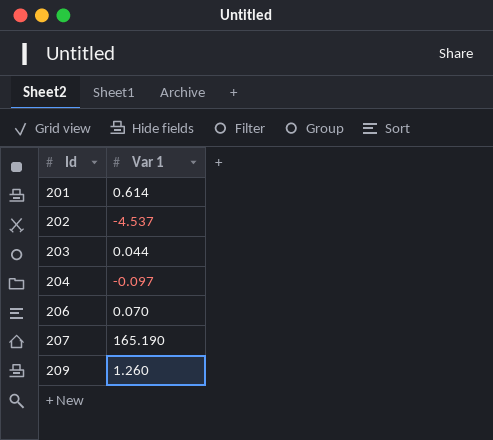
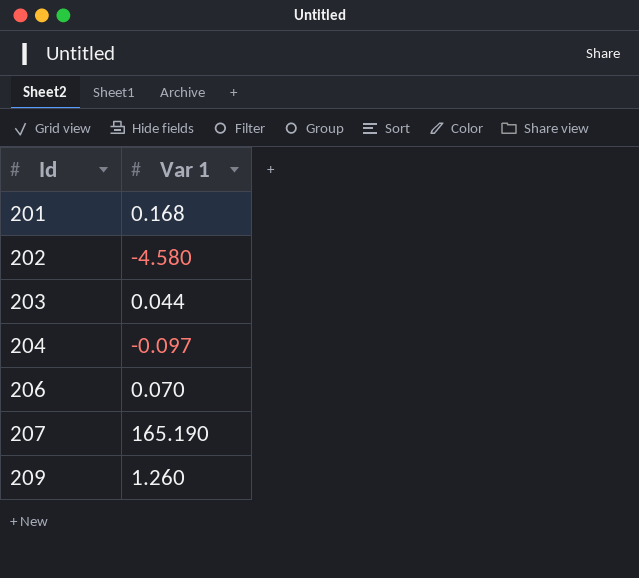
201 | Var 1: 0.614 -> 0.168
202 | Var 1: -4.537 -> -4.580

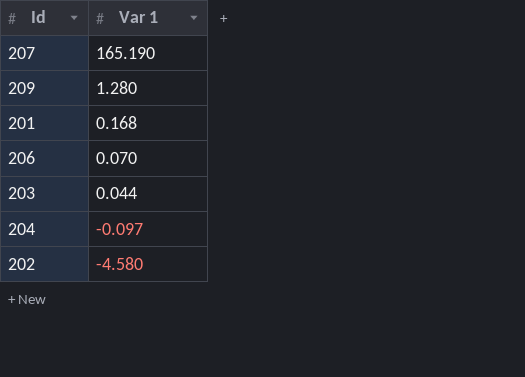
row order: Id ascending -> Var 1 descending
209 | Var 1: 1.260 -> 1.280

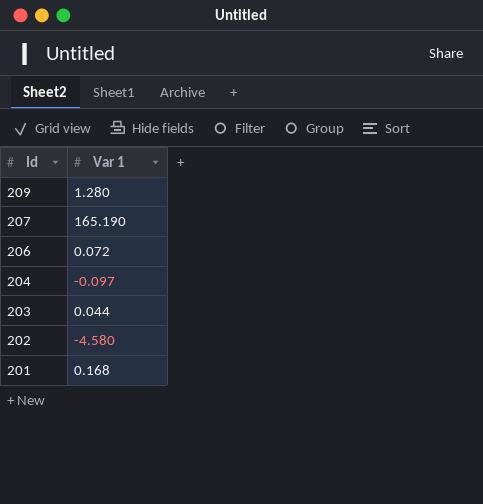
row order: Var 1 descending -> Id descending
206 | Var 1: 0.070 -> 0.072

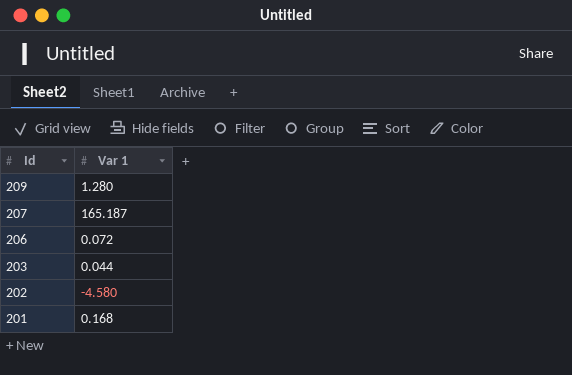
row 204: -0.097 -> none
207 | Var 1: 165.190 -> 165.187

